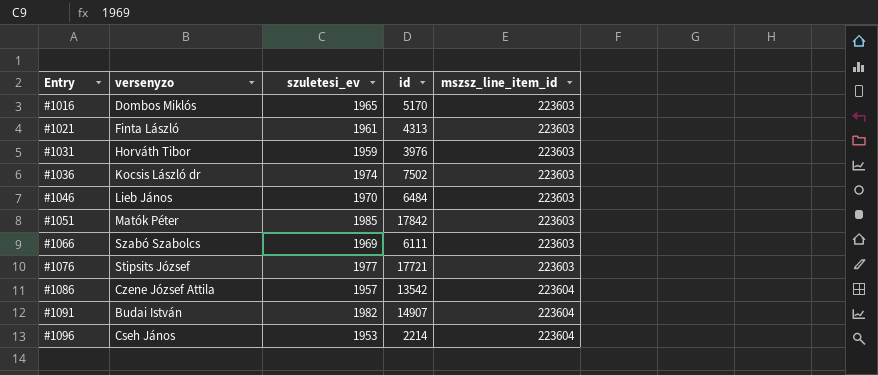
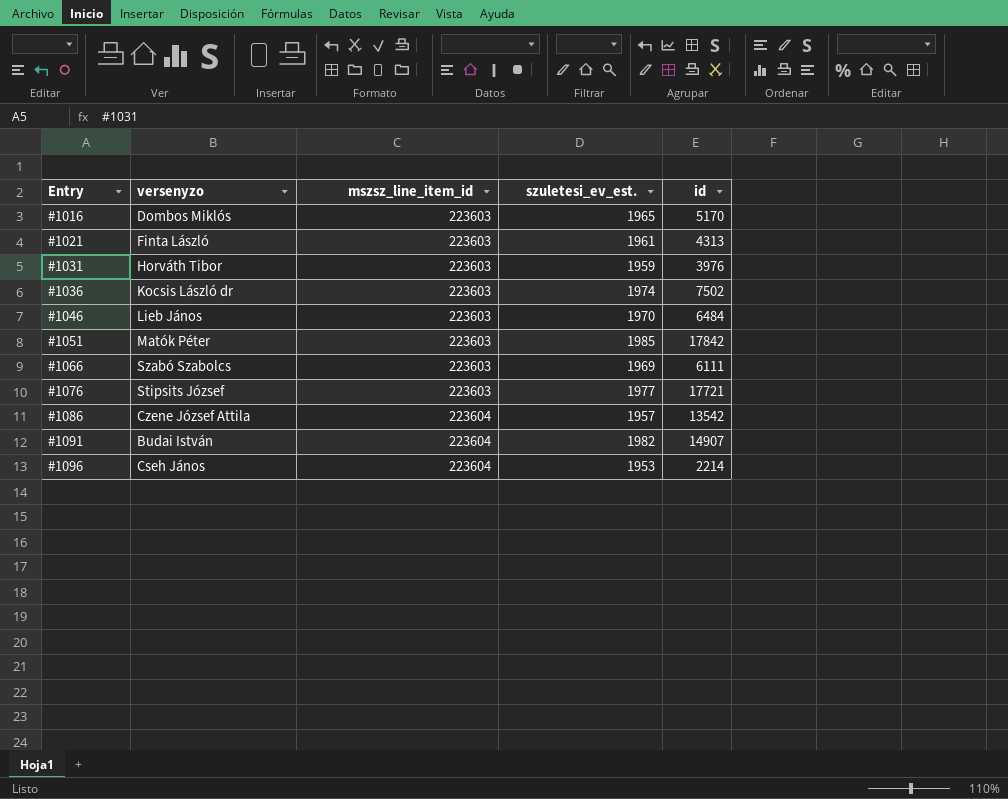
column mszsz_line_item_id | position: 5 -> 3
column name: szuletesi_ev -> szuletesi_ev_est.

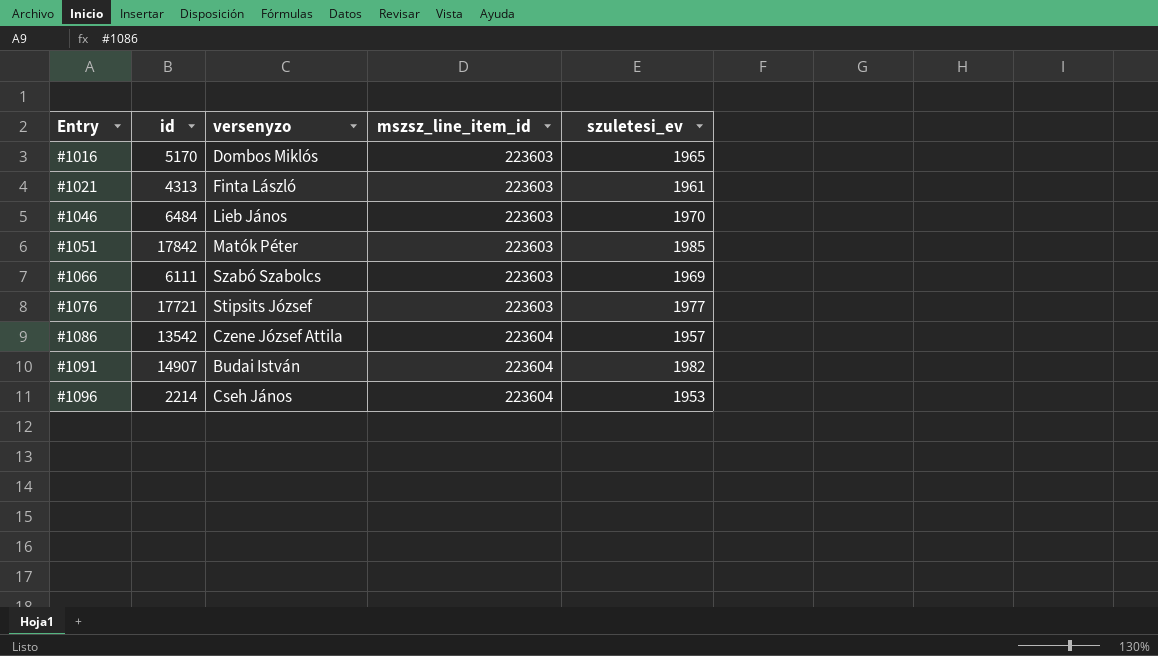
column id | position: 5 -> 2
column name: szuletesi_ev_est. -> szuletesi_ev
row #1031: Horváth Tibor | 223603 | 1959 | 3976 -> none
row #1036: Kocsis László dr | 223603 | 1974 | 7502 -> none

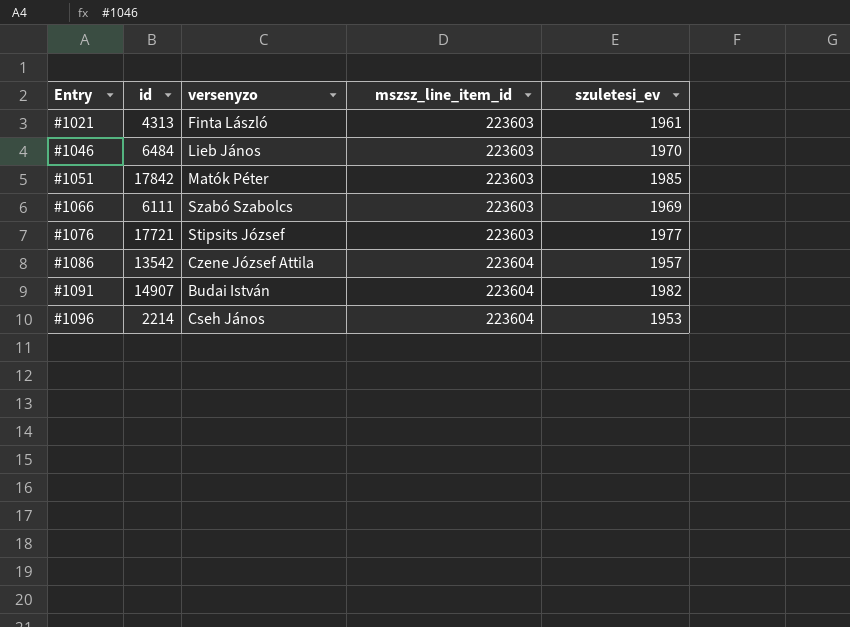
row #1016: 5170 | Dombos Miklós | 223603 | 1965 -> none

